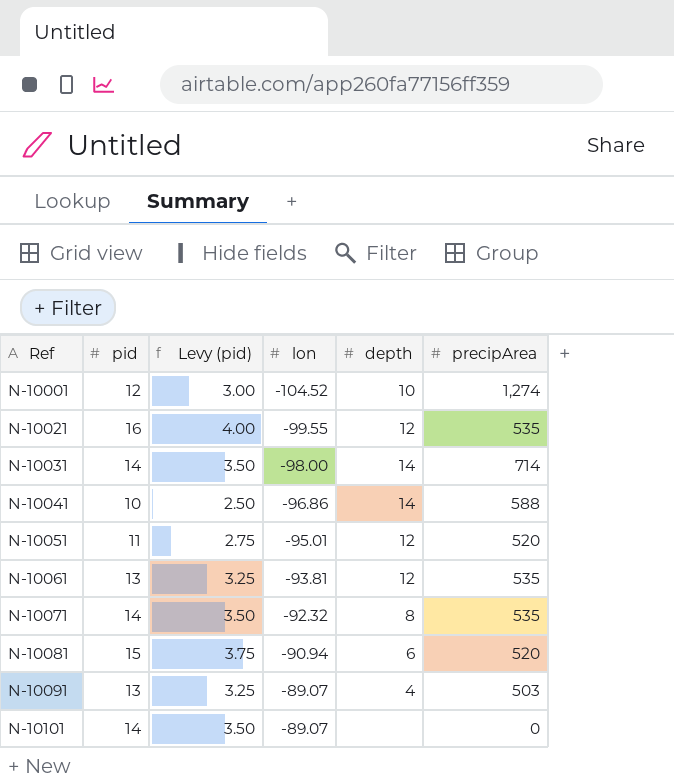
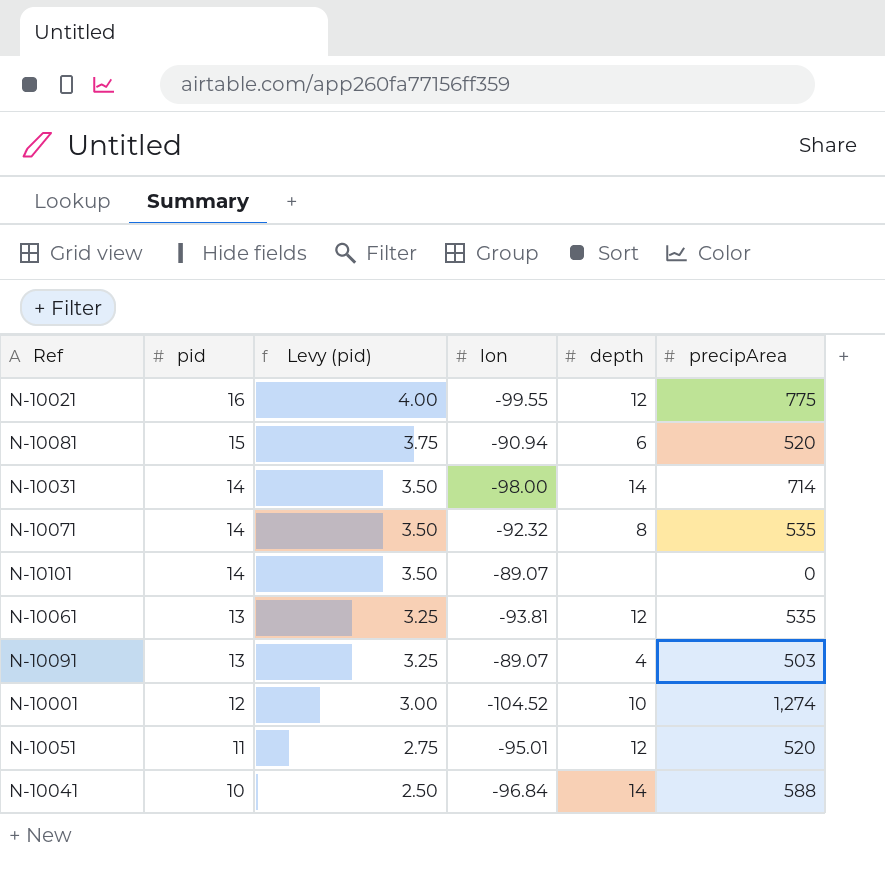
row order: Ref ascending -> pid descending
N-10021 | precipArea: 535 -> 775
N-10041 | lon: -96.86 -> -96.84

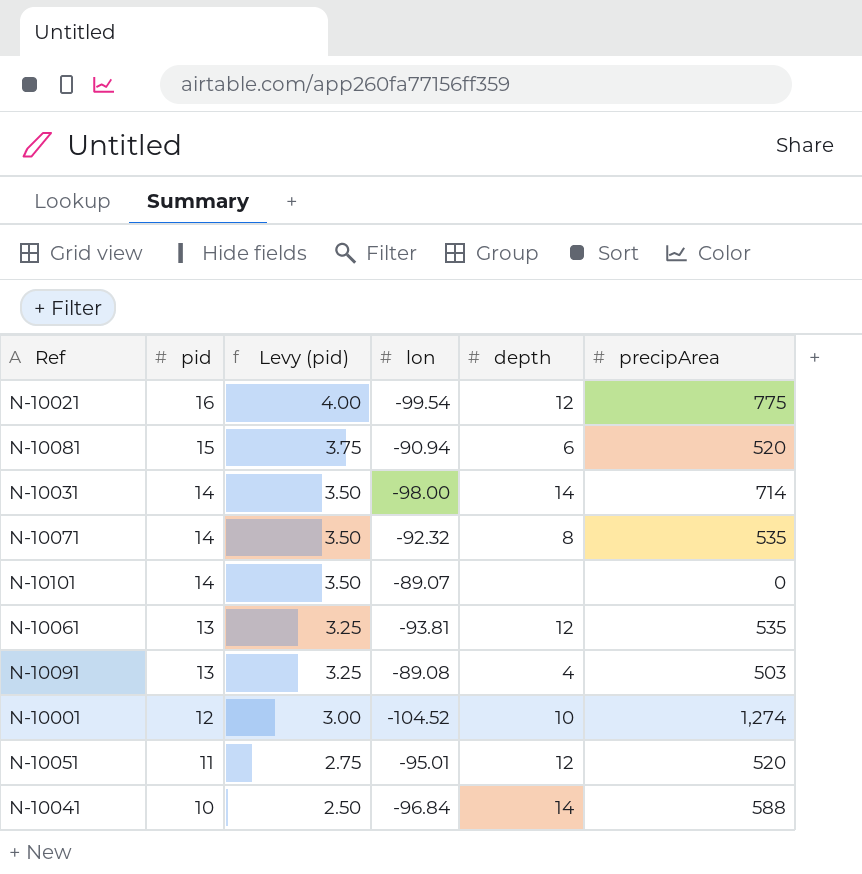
N-10021 | lon: -99.55 -> -99.54
N-10091 | lon: -89.07 -> -89.08

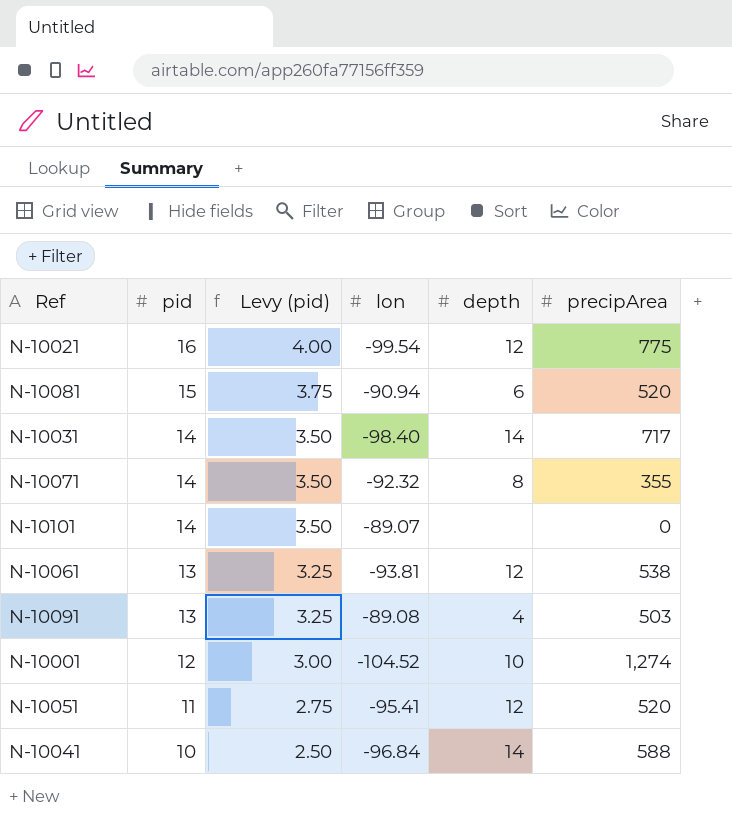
N-10031 | lon: -98.00 -> -98.40
N-10031 | precipArea: 714 -> 717
N-10071 | precipArea: 535 -> 355
N-10061 | precipArea: 535 -> 538
N-10051 | lon: -95.01 -> -95.41

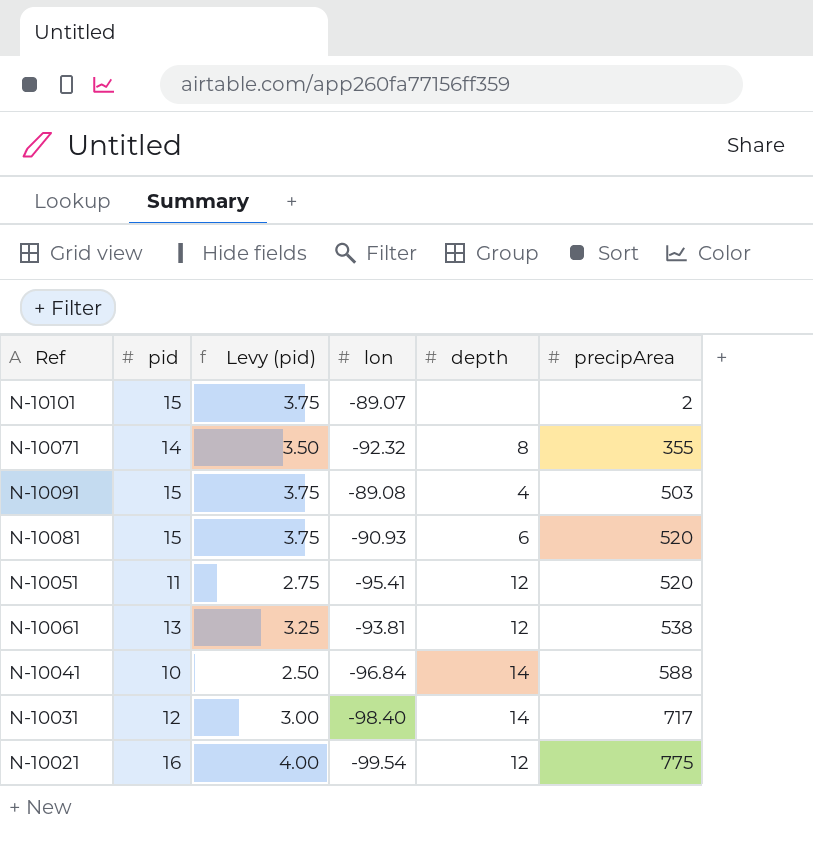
row order: pid descending -> precipArea ascending
row N-10001: 12 | 3.00 | -104.52 | 10 | 1,274 -> none
N-10101 | pid: 14 -> 15
N-10101 | Levy (pid): 3.50 -> 3.75
N-10101 | precipArea: 0 -> 2
N-10091 | pid: 13 -> 15
N-10091 | Levy (pid): 3.25 -> 3.75
N-10081 | lon: -90.94 -> -90.93
N-10031 | pid: 14 -> 12
N-10031 | Levy (pid): 3.50 -> 3.00

